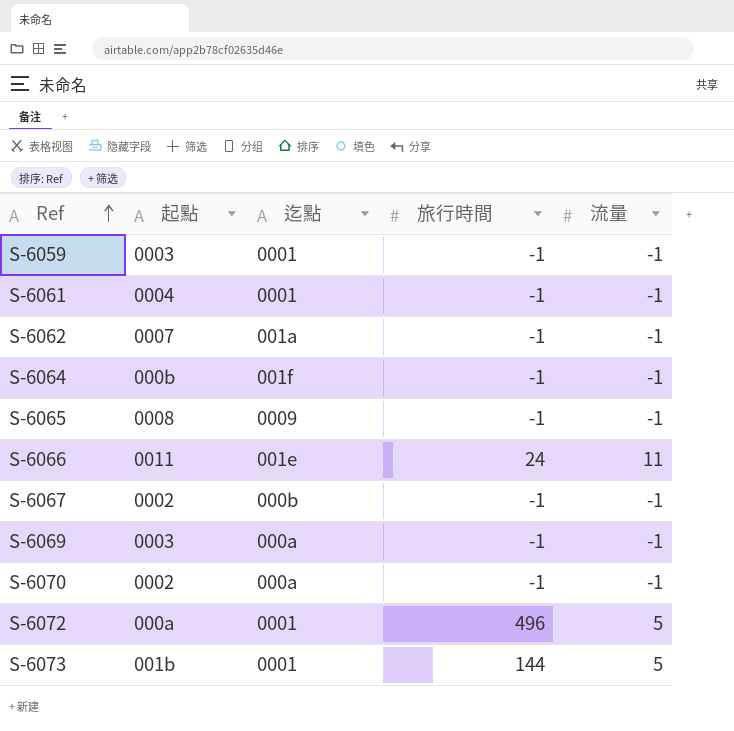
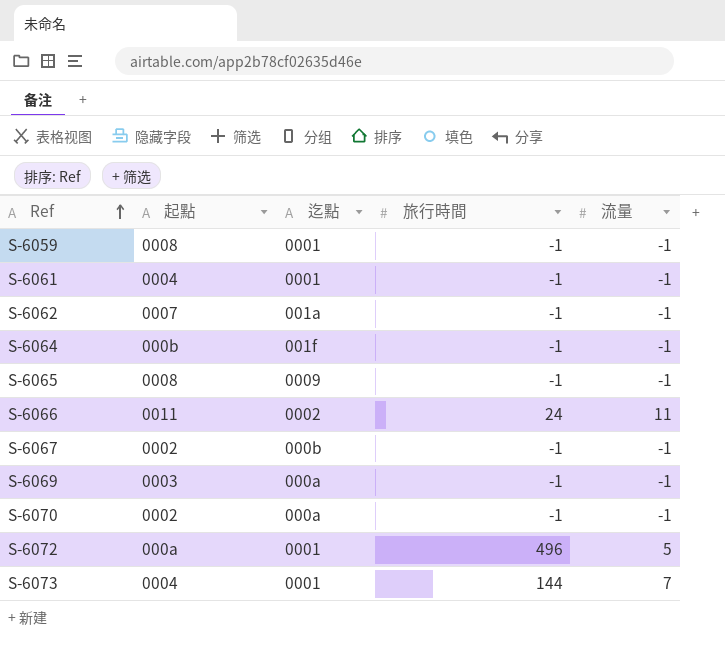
S-6059 | 起點: 0003 -> 0008
S-6066 | 迄點: 001e -> 0002
S-6073 | 起點: 001b -> 0004
S-6073 | 流量: 5 -> 7

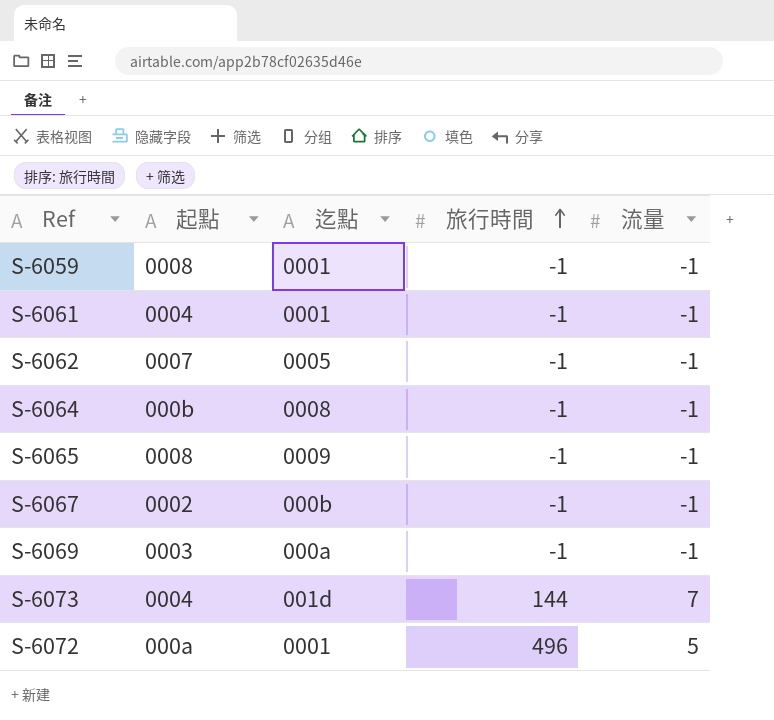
row order: Ref ascending -> 旅行時間 ascending
row S-6066: 0011 | 0002 | 24 | 11 -> none
row S-6070: 0002 | 000a | -1 | -1 -> none
S-6062 | 迄點: 001a -> 0005
S-6064 | 迄點: 001f -> 0008
S-6073 | 迄點: 0001 -> 001d

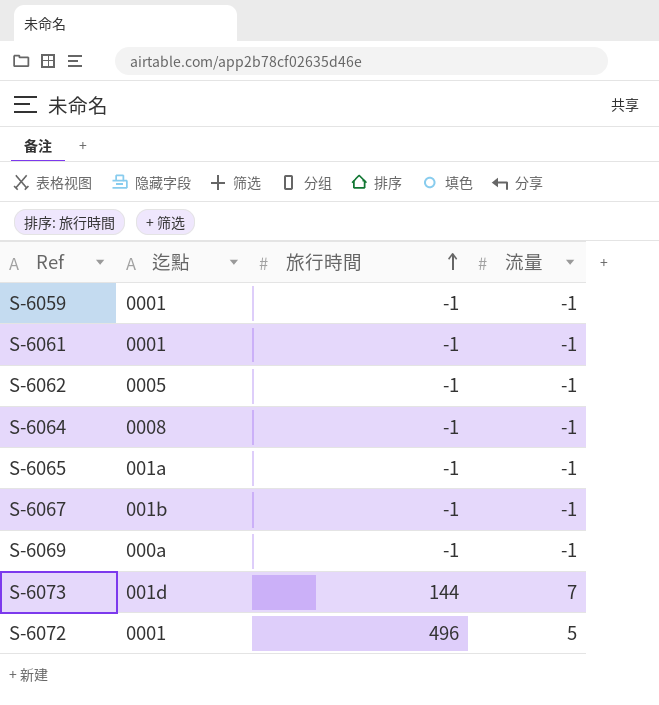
column 起點 | position: 2 -> none
S-6065 | 迄點: 0009 -> 001a
S-6067 | 迄點: 000b -> 001b

